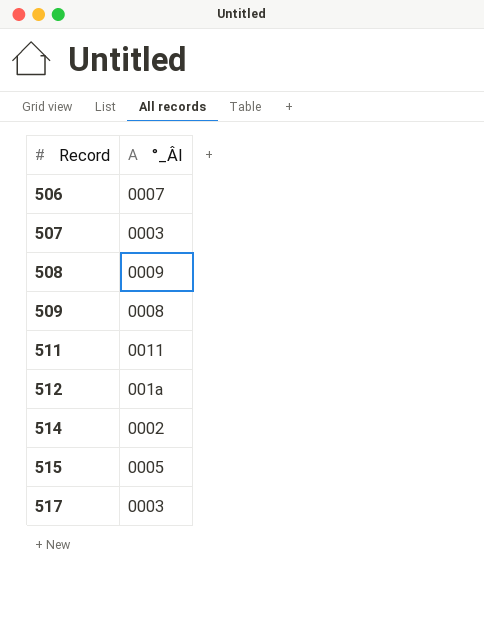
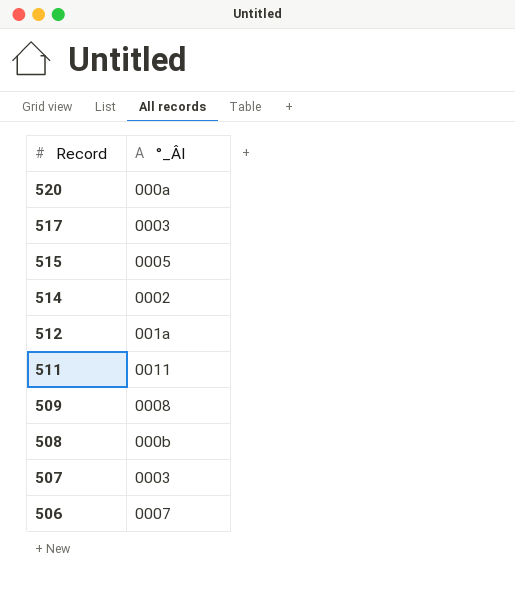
row order: Record ascending -> Record descending
row 520: none -> 000a
508 | °_ÂI: 0009 -> 000b

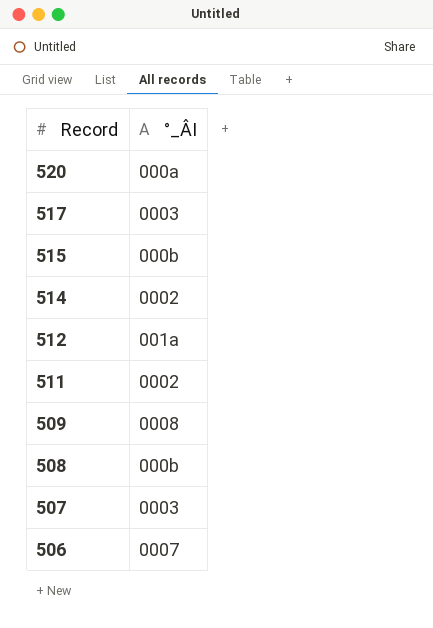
515 | °_ÂI: 0005 -> 000b
511 | °_ÂI: 0011 -> 0002

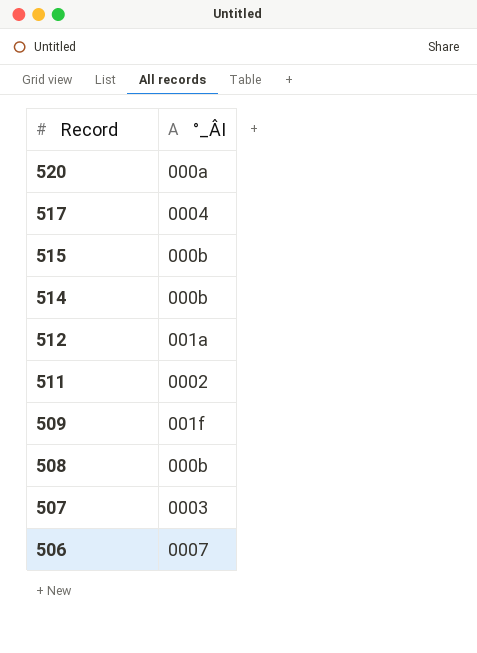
517 | °_ÂI: 0003 -> 0004
514 | °_ÂI: 0002 -> 000b
509 | °_ÂI: 0008 -> 001f

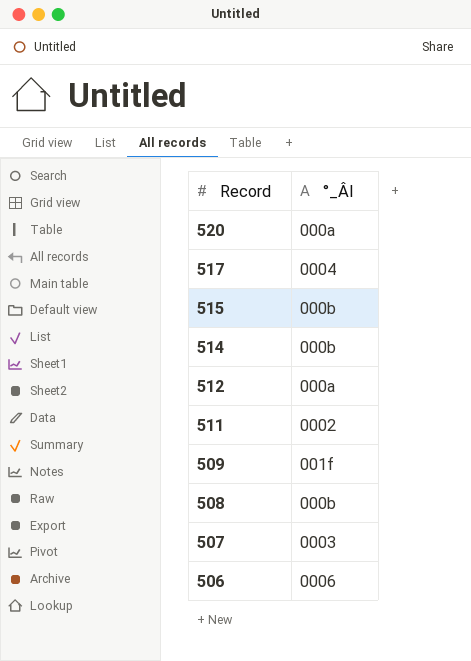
512 | °_ÂI: 001a -> 000a
506 | °_ÂI: 0007 -> 0006

